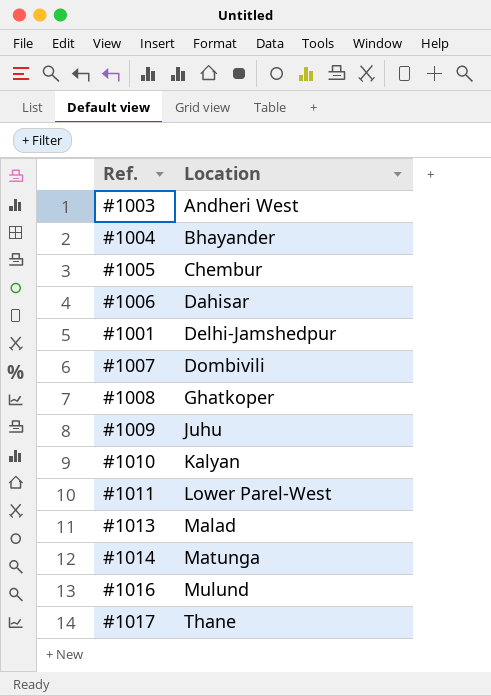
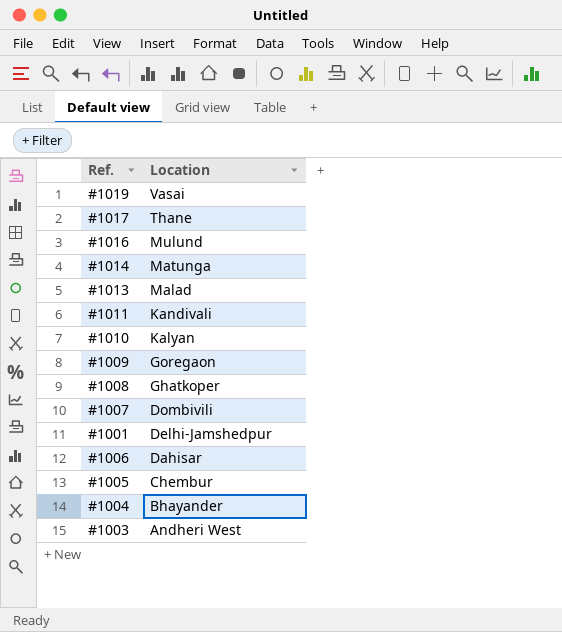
row order: Location ascending -> Location descending
row #1019: none -> Vasai
#1011 | Location: Lower Parel-West -> Kandivali
#1009 | Location: Juhu -> Goregaon

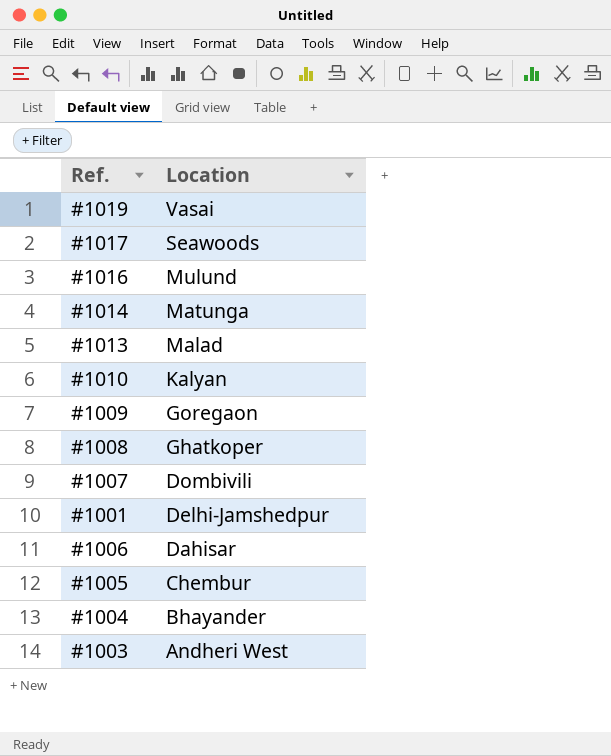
row #1011: Kandivali -> none
#1017 | Location: Thane -> Seawoods

